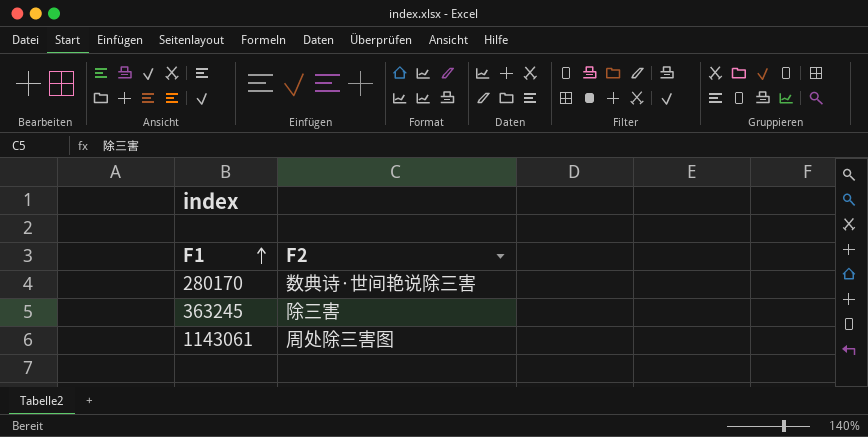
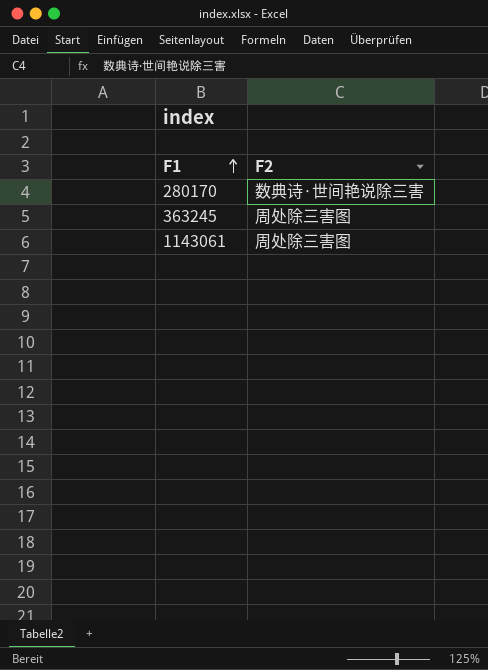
363245 | F2: 除三害 -> 周处除三害图

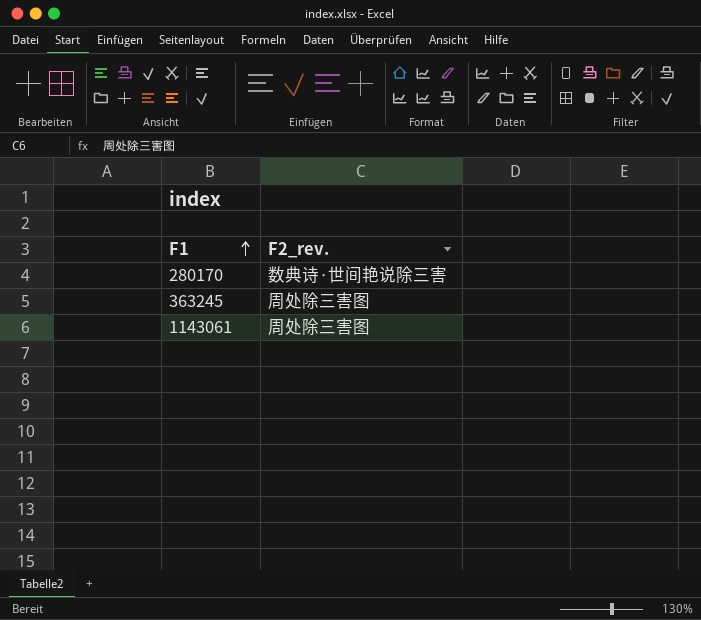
column name: F2 -> F2_rev.

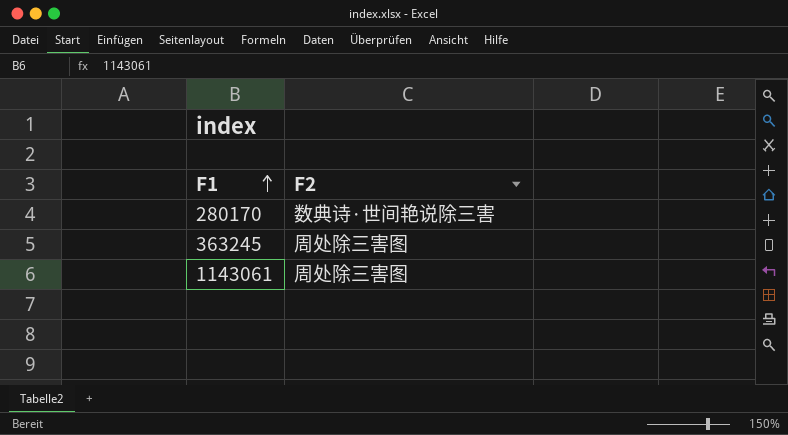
column name: F2_rev. -> F2

